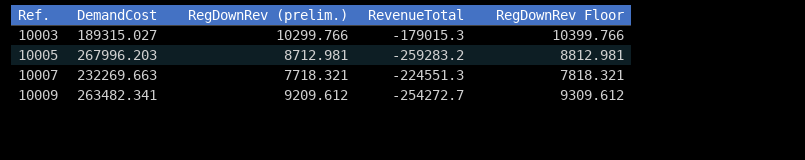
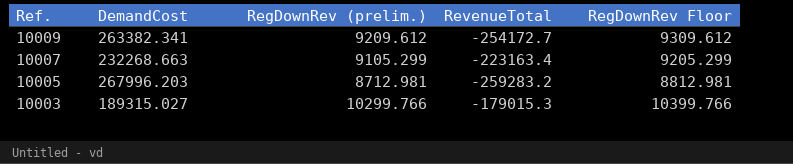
row order: Ref. ascending -> Ref. descending
10009 | DemandCost: 263482.341 -> 263382.341
10009 | RevenueTotal: -254272.7 -> -254172.7
10007 | DemandCost: 232269.663 -> 232268.663
10007 | RegDownRev (prelim.): 7718.321 -> 9105.299
10007 | RevenueTotal: -224551.3 -> -223163.4
10007 | RegDownRev Floor: 7818.321 -> 9205.299

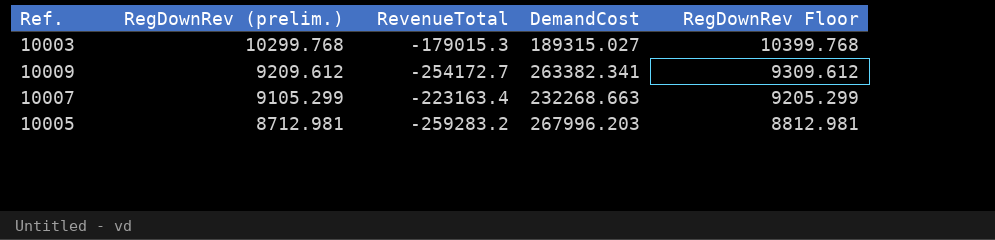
row order: Ref. descending -> RegDownRev (prelim.) descending
column DemandCost | position: 2 -> 4
10003 | RegDownRev (prelim.): 10299.766 -> 10299.768
10003 | RegDownRev Floor: 10399.766 -> 10399.768

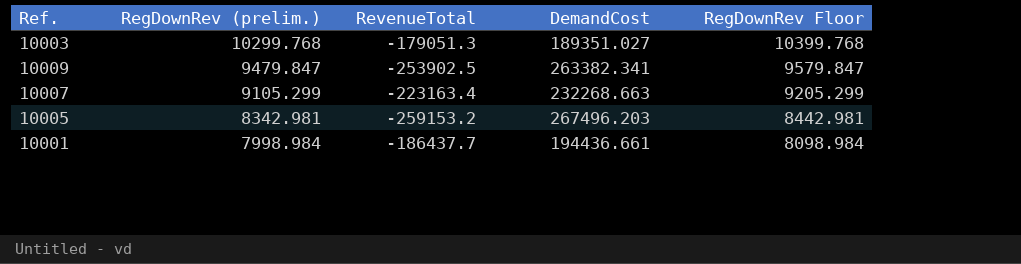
10003 | RevenueTotal: -179015.3 -> -179051.3
10003 | DemandCost: 189315.027 -> 189351.027
10009 | RegDownRev (prelim.): 9209.612 -> 9479.847
10009 | RevenueTotal: -254172.7 -> -253902.5
10009 | RegDownRev Floor: 9309.612 -> 9579.847
10005 | RegDownRev (prelim.): 8712.981 -> 8342.981
10005 | RevenueTotal: -259283.2 -> -259153.2
10005 | DemandCost: 267996.203 -> 267496.203
10005 | RegDownRev Floor: 8812.981 -> 8442.981
row 10001: none -> 7998.984 | -186437.7 | 194436.661 | 8098.984

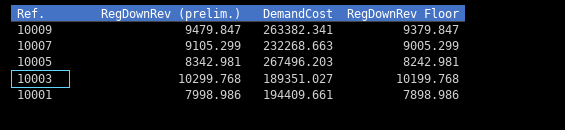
row order: RegDownRev (prelim.) descending -> Ref. descending
column RevenueTotal | formula: [RegDownRev (prelim.)] - [DemandCost] -> none
column RegDownRev Floor | formula: [RegDownRev (prelim.)] + 100 -> [RegDownRev (prelim.)] - 100
10001 | RegDownRev (prelim.): 7998.984 -> 7998.986
10001 | DemandCost: 194436.661 -> 194409.661

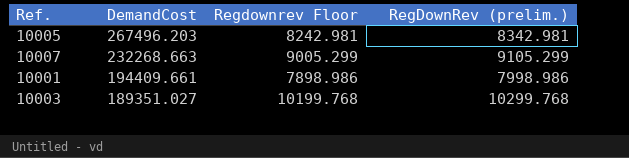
row order: Ref. descending -> DemandCost descending
column name: RegDownRev Floor -> Regdownrev Floor
column RegDownRev (prelim.) | position: 2 -> 4
row 10009: 9479.847 | 263382.341 | 9379.847 -> none

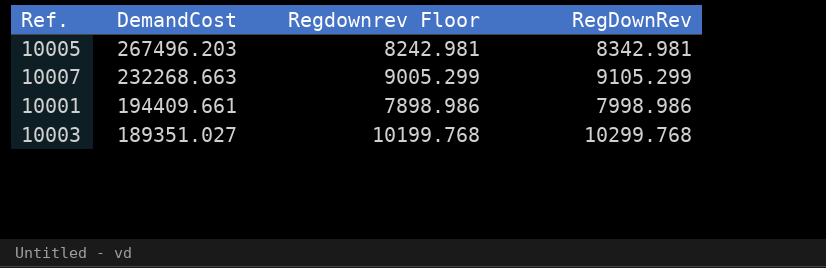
column name: RegDownRev (prelim.) -> RegDownRev

